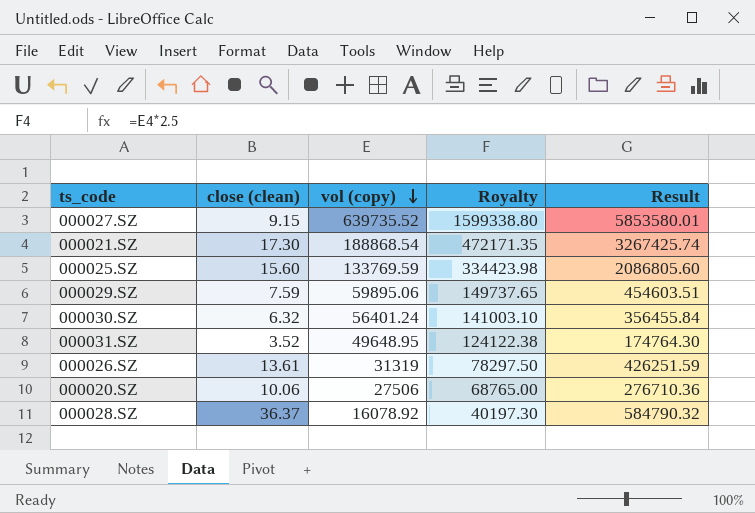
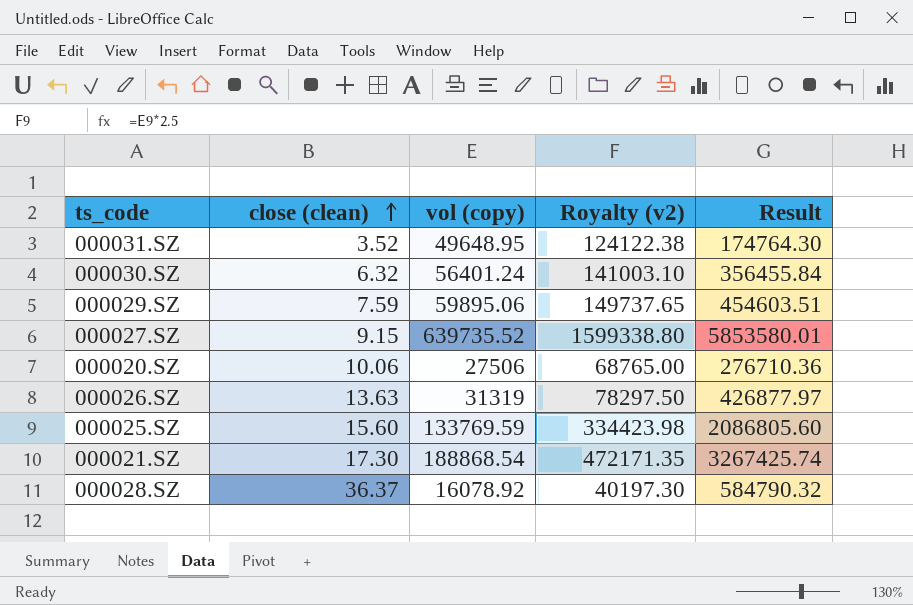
row order: vol (copy) descending -> close (clean) ascending
column name: Royalty -> Royalty (v2)
000026.SZ | close (clean): 13.61 -> 13.63
000026.SZ | Result: 426251.59 -> 426877.97

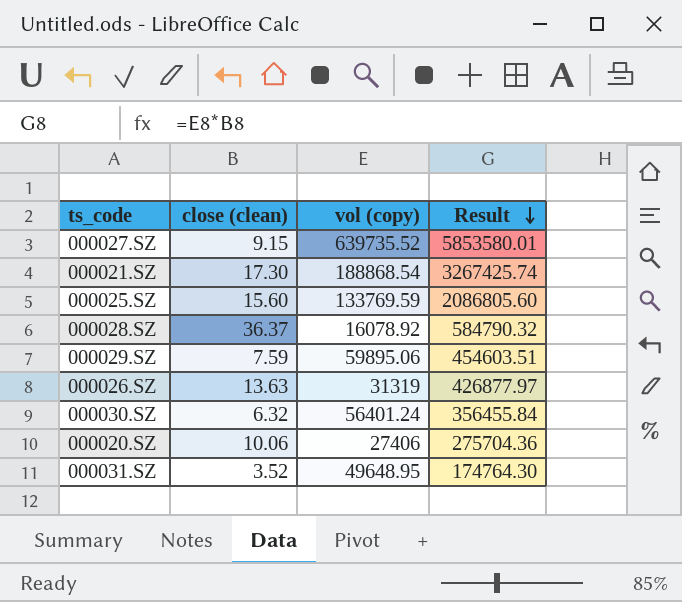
row order: close (clean) ascending -> Result descending
column Royalty (v2) | formula: [vol (copy)] * 2.5 -> none
000020.SZ | vol (copy): 27506 -> 27406
000020.SZ | Result: 276710.36 -> 275704.36

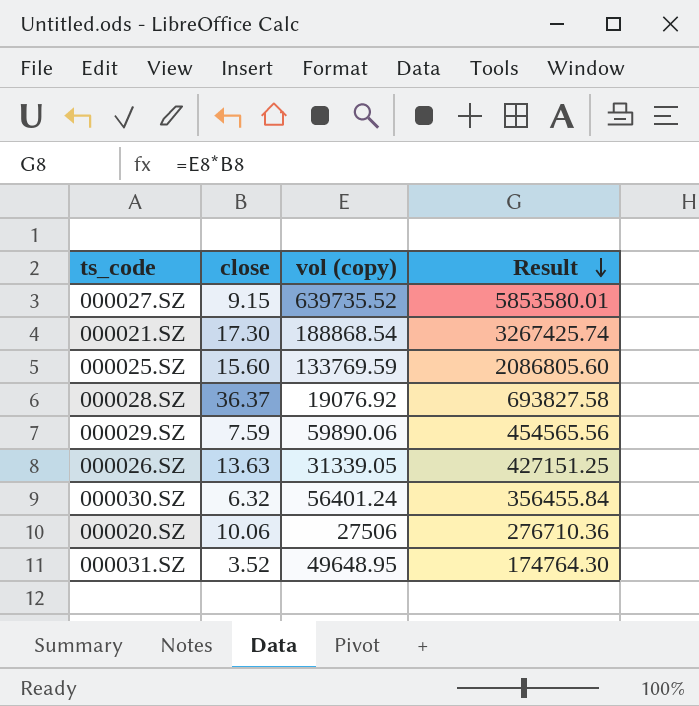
column name: close (clean) -> close
000028.SZ | vol (copy): 16078.92 -> 19076.92
000028.SZ | Result: 584790.32 -> 693827.58
000029.SZ | vol (copy): 59895.06 -> 59890.06
000029.SZ | Result: 454603.51 -> 454565.56
000026.SZ | vol (copy): 31319 -> 31339.05
000026.SZ | Result: 426877.97 -> 427151.25
000020.SZ | vol (copy): 27406 -> 27506
000020.SZ | Result: 275704.36 -> 276710.36

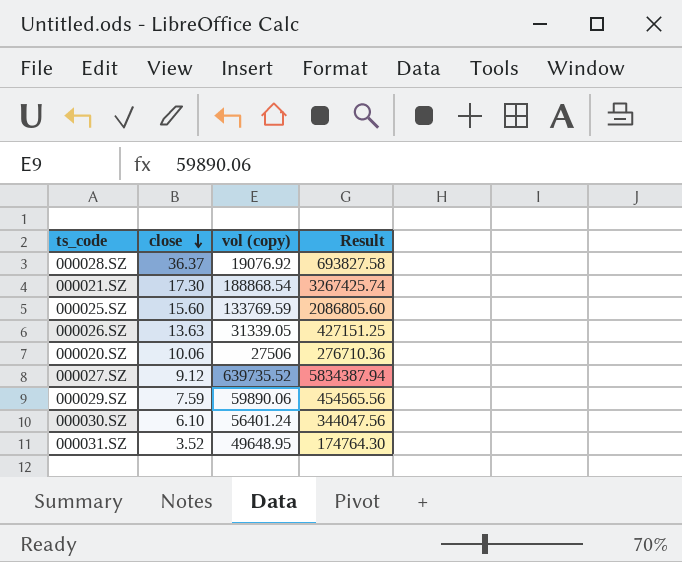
row order: Result descending -> close descending
000027.SZ | close: 9.15 -> 9.12
000027.SZ | Result: 5853580.01 -> 5834387.94
000030.SZ | close: 6.32 -> 6.10
000030.SZ | Result: 356455.84 -> 344047.56

